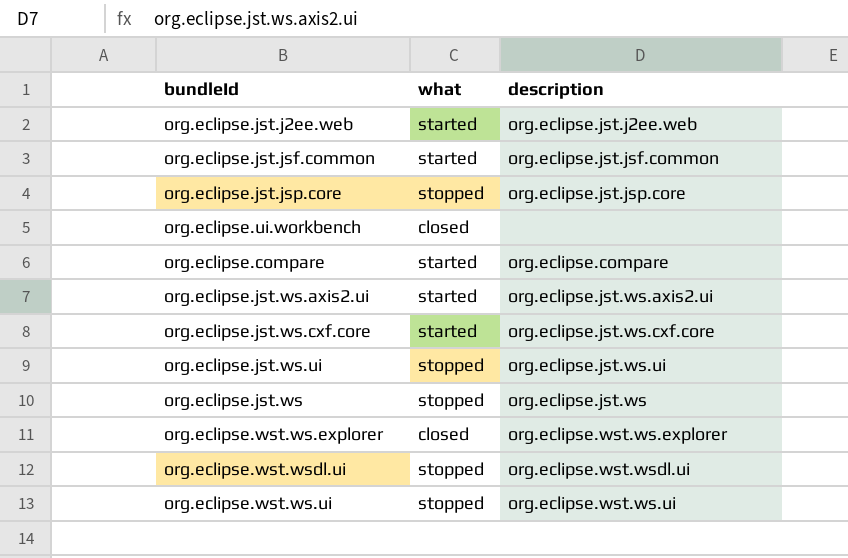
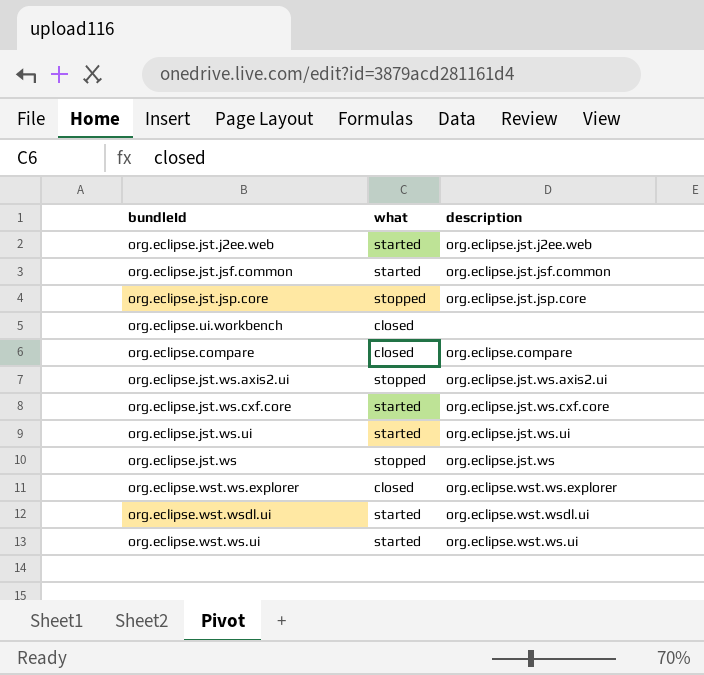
org.eclipse.compare | what: started -> closed
org.eclipse.jst.ws.axis2.ui | what: started -> stopped
org.eclipse.jst.ws.ui | what: stopped -> started
org.eclipse.wst.wsdl.ui | what: stopped -> started
org.eclipse.wst.ws.ui | what: stopped -> started

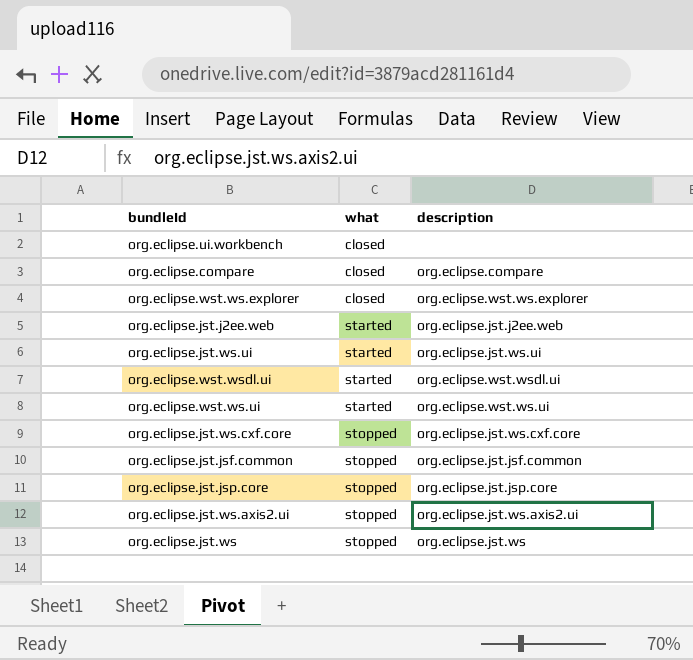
row order: none -> what ascending
org.eclipse.jst.ws.cxf.core | what: started -> stopped
org.eclipse.jst.jsf.common | what: started -> stopped

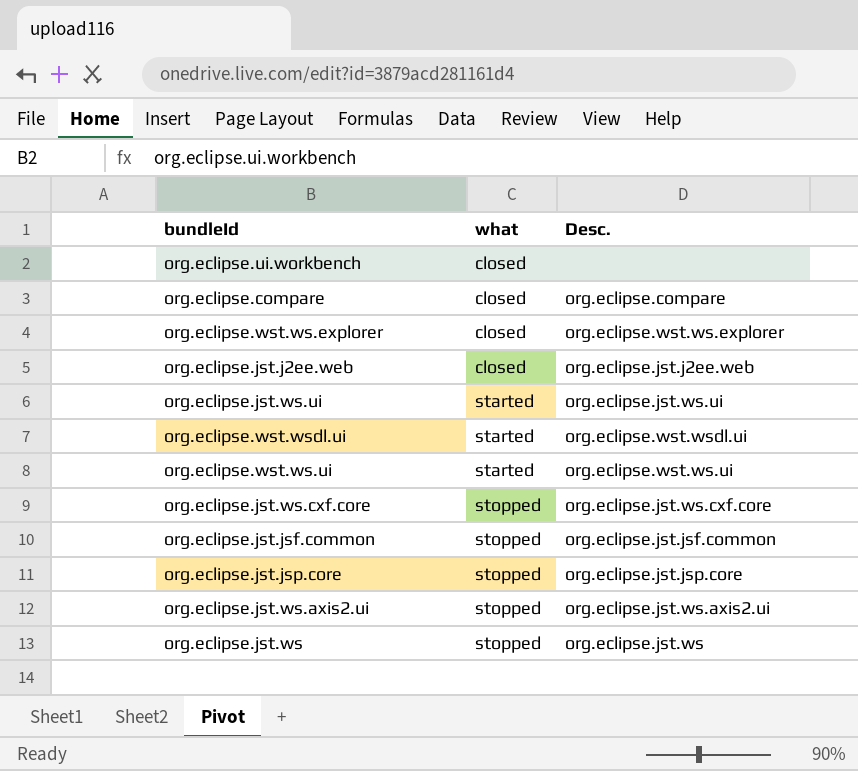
column name: description -> Desc.
org.eclipse.jst.j2ee.web | what: started -> closed

